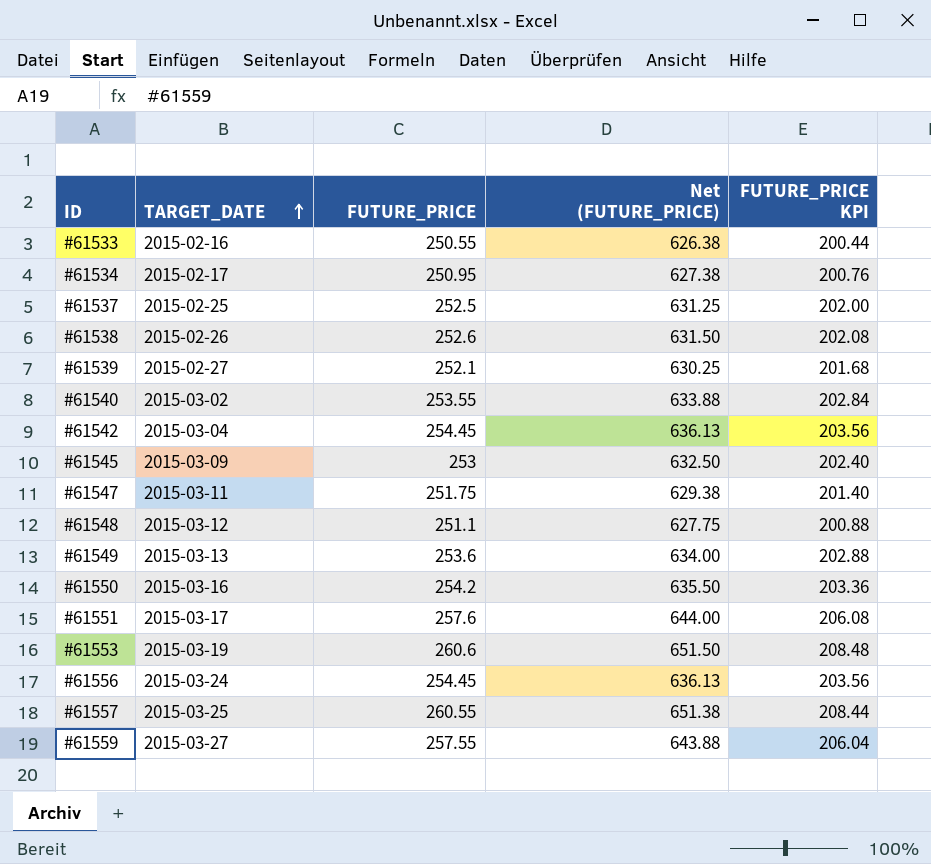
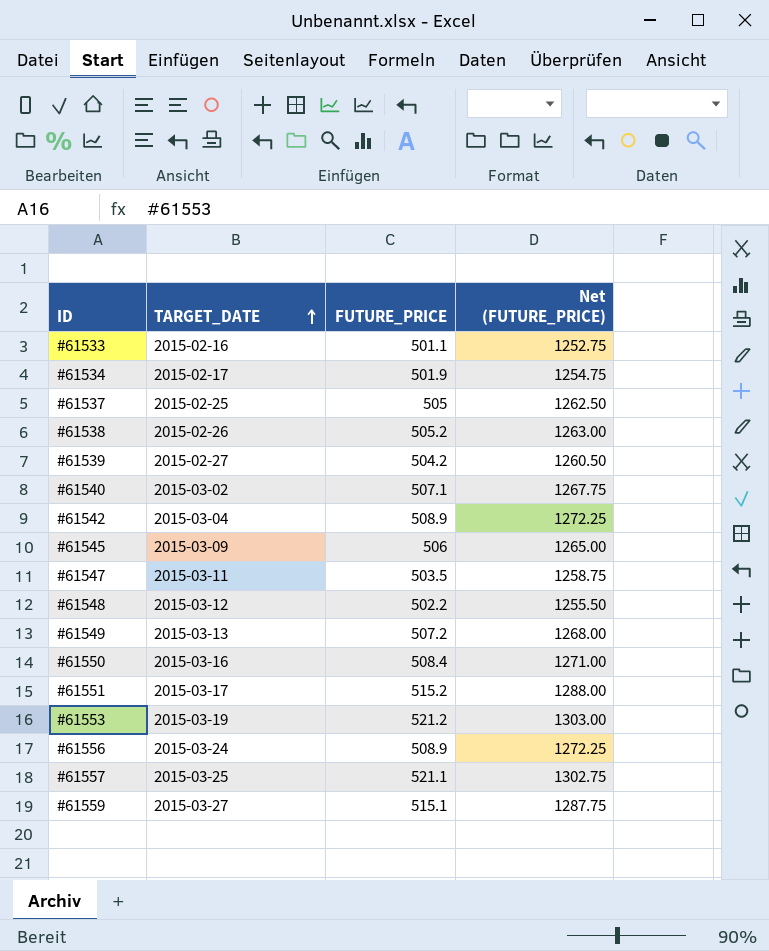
column FUTURE_PRICE KPI | formula: [FUTURE_PRICE] * 0.8 -> none
#61533 | FUTURE_PRICE: 250.55 -> 501.1
#61533 | Net (FUTURE_PRICE): 626.38 -> 1252.75
#61534 | FUTURE_PRICE: 250.95 -> 501.9
#61534 | Net (FUTURE_PRICE): 627.38 -> 1254.75
#61537 | FUTURE_PRICE: 252.5 -> 505
#61537 | Net (FUTURE_PRICE): 631.25 -> 1262.50
#61538 | FUTURE_PRICE: 252.6 -> 505.2
#61538 | Net (FUTURE_PRICE): 631.50 -> 1263.00
#61539 | FUTURE_PRICE: 252.1 -> 504.2
#61539 | Net (FUTURE_PRICE): 630.25 -> 1260.50
#61540 | FUTURE_PRICE: 253.55 -> 507.1
#61540 | Net (FUTURE_PRICE): 633.88 -> 1267.75
#61542 | FUTURE_PRICE: 254.45 -> 508.9
#61542 | Net (FUTURE_PRICE): 636.13 -> 1272.25
#61545 | FUTURE_PRICE: 253 -> 506
#61545 | Net (FUTURE_PRICE): 632.50 -> 1265.00
#61547 | FUTURE_PRICE: 251.75 -> 503.5
#61547 | Net (FUTURE_PRICE): 629.38 -> 1258.75
#61548 | FUTURE_PRICE: 251.1 -> 502.2
#61548 | Net (FUTURE_PRICE): 627.75 -> 1255.50
#61549 | FUTURE_PRICE: 253.6 -> 507.2
#61549 | Net (FUTURE_PRICE): 634.00 -> 1268.00
#61550 | FUTURE_PRICE: 254.2 -> 508.4
#61550 | Net (FUTURE_PRICE): 635.50 -> 1271.00
#61551 | FUTURE_PRICE: 257.6 -> 515.2
#61551 | Net (FUTURE_PRICE): 644.00 -> 1288.00
#61553 | FUTURE_PRICE: 260.6 -> 521.2
#61553 | Net (FUTURE_PRICE): 651.50 -> 1303.00
#61556 | FUTURE_PRICE: 254.45 -> 508.9
#61556 | Net (FUTURE_PRICE): 636.13 -> 1272.25
#61557 | FUTURE_PRICE: 260.55 -> 521.1
#61557 | Net (FUTURE_PRICE): 651.38 -> 1302.75
#61559 | FUTURE_PRICE: 257.55 -> 515.1
#61559 | Net (FUTURE_PRICE): 643.88 -> 1287.75

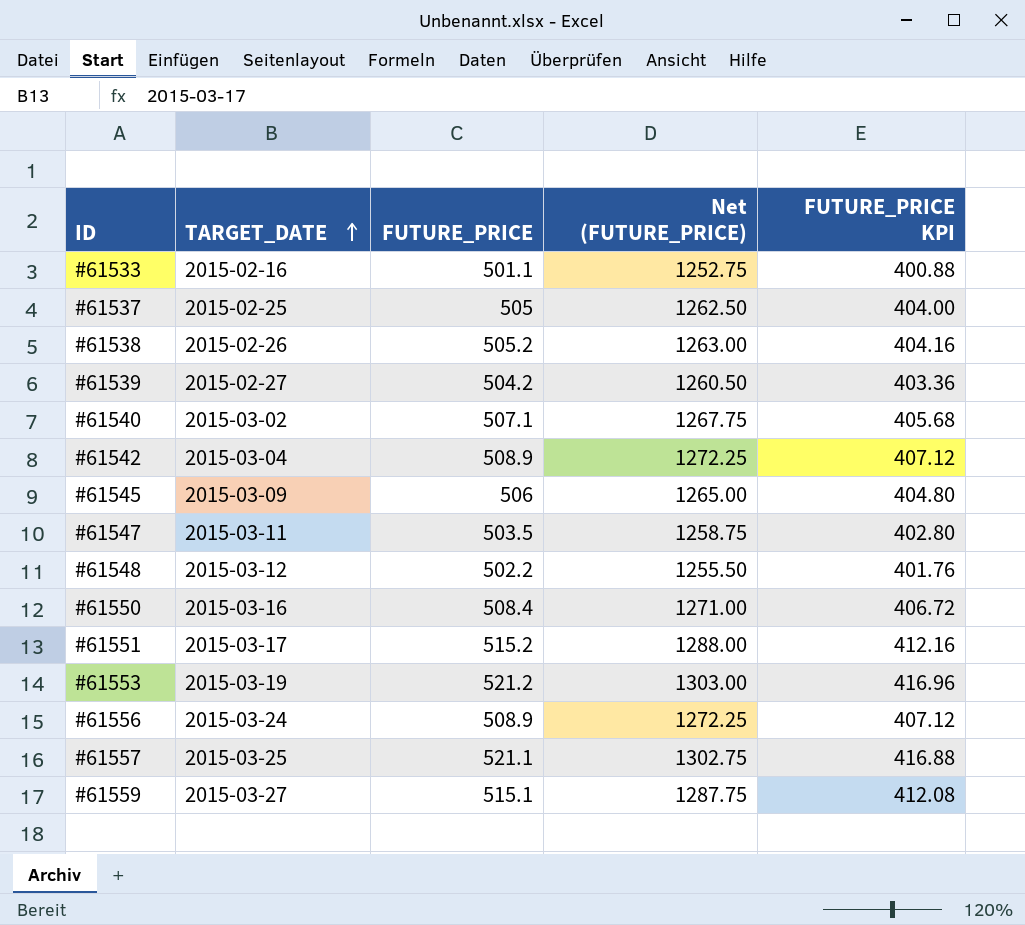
column FUTURE_PRICE KPI | formula: none -> [FUTURE_PRICE] * 0.8
row #61534: 2015-02-17 | 501.9 | 1254.75 -> none
row #61549: 2015-03-13 | 507.2 | 1268.00 -> none

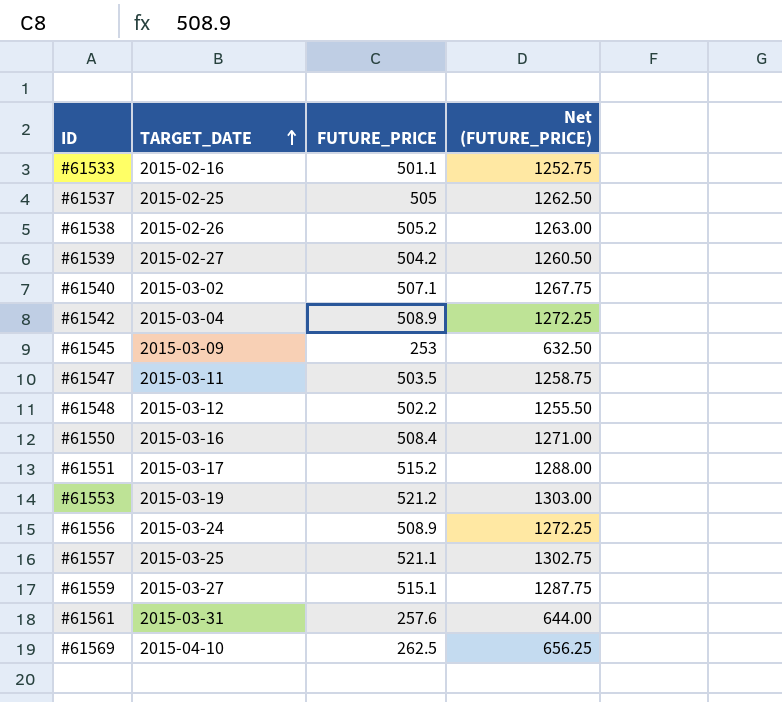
column FUTURE_PRICE KPI | formula: [FUTURE_PRICE] * 0.8 -> none
#61545 | FUTURE_PRICE: 506 -> 253
#61545 | Net (FUTURE_PRICE): 1265.00 -> 632.50
row #61561: none -> 2015-03-31 | 257.6 | 644.00
row #61569: none -> 2015-04-10 | 262.5 | 656.25

